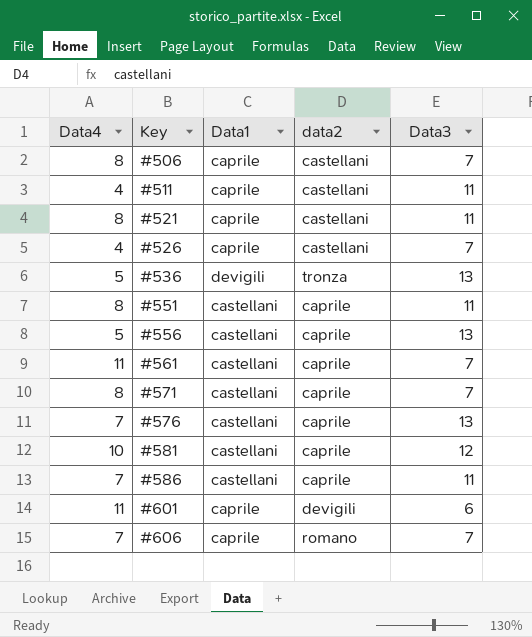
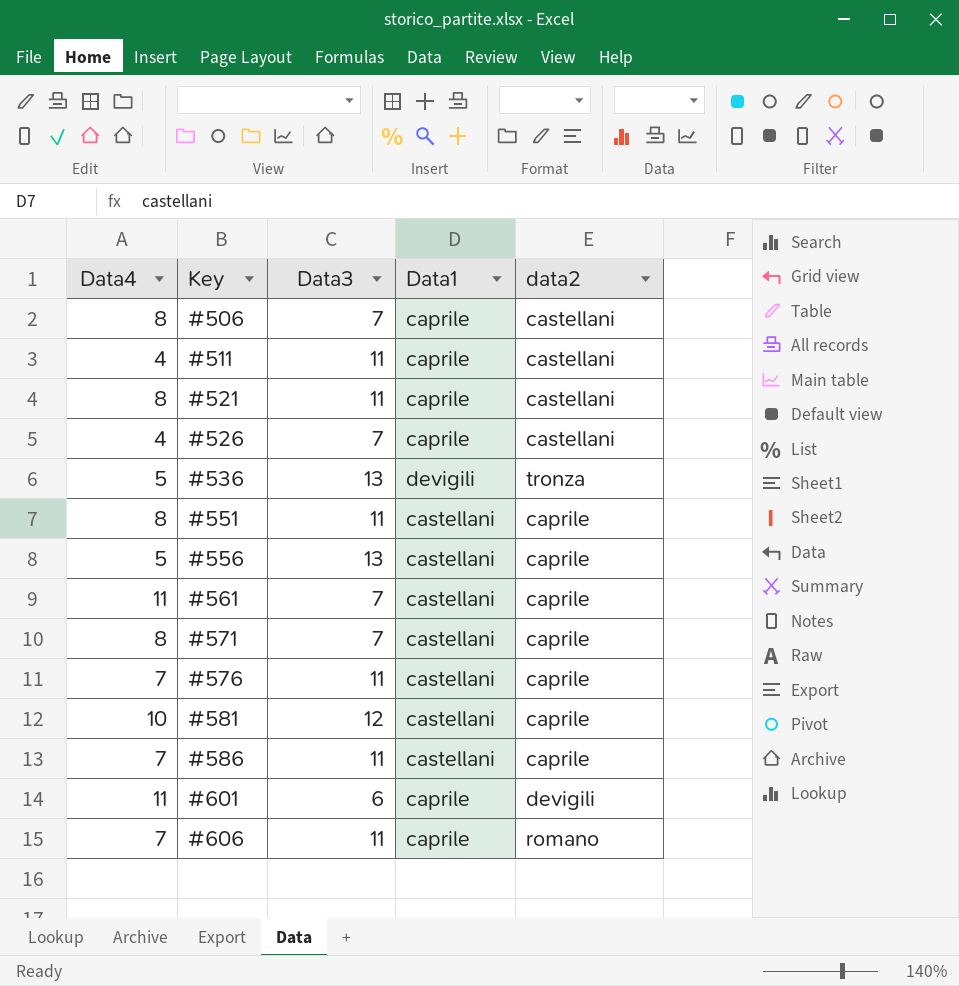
column Data3 | position: 5 -> 3
#576 | Data3: 13 -> 11
#606 | Data3: 7 -> 11

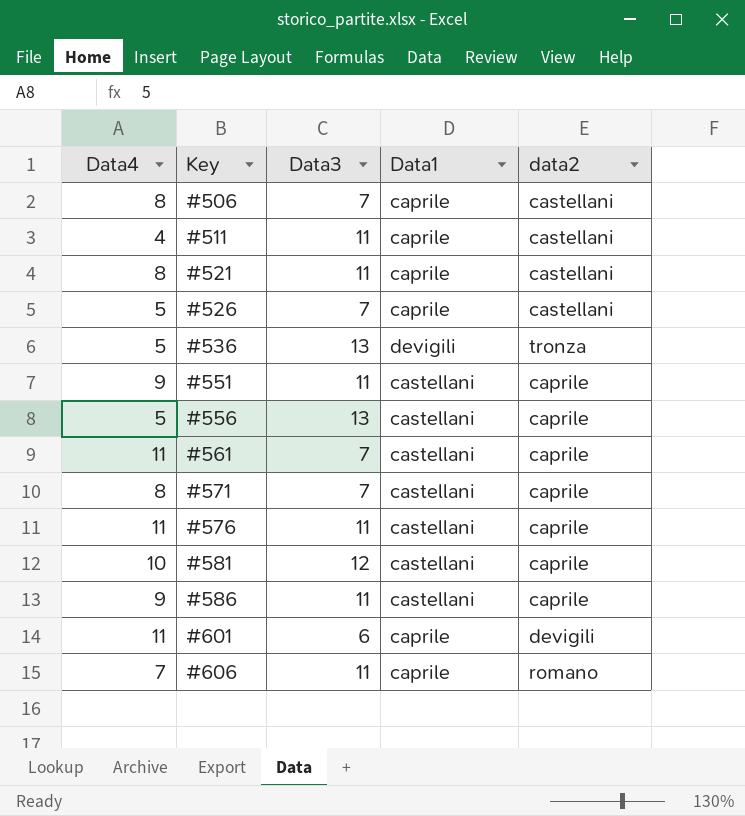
#526 | Data4: 4 -> 5
#551 | Data4: 8 -> 9
#576 | Data4: 7 -> 11
#586 | Data4: 7 -> 9

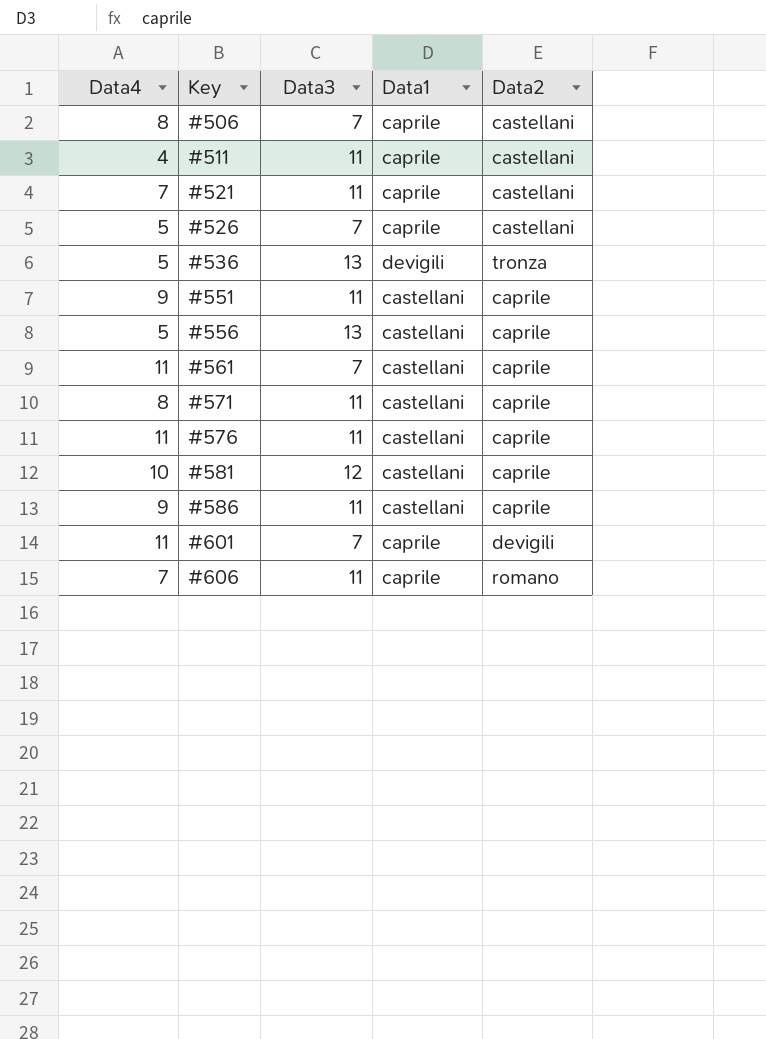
column name: data2 -> Data2
#521 | Data4: 8 -> 7
#571 | Data3: 7 -> 11
#601 | Data3: 6 -> 7

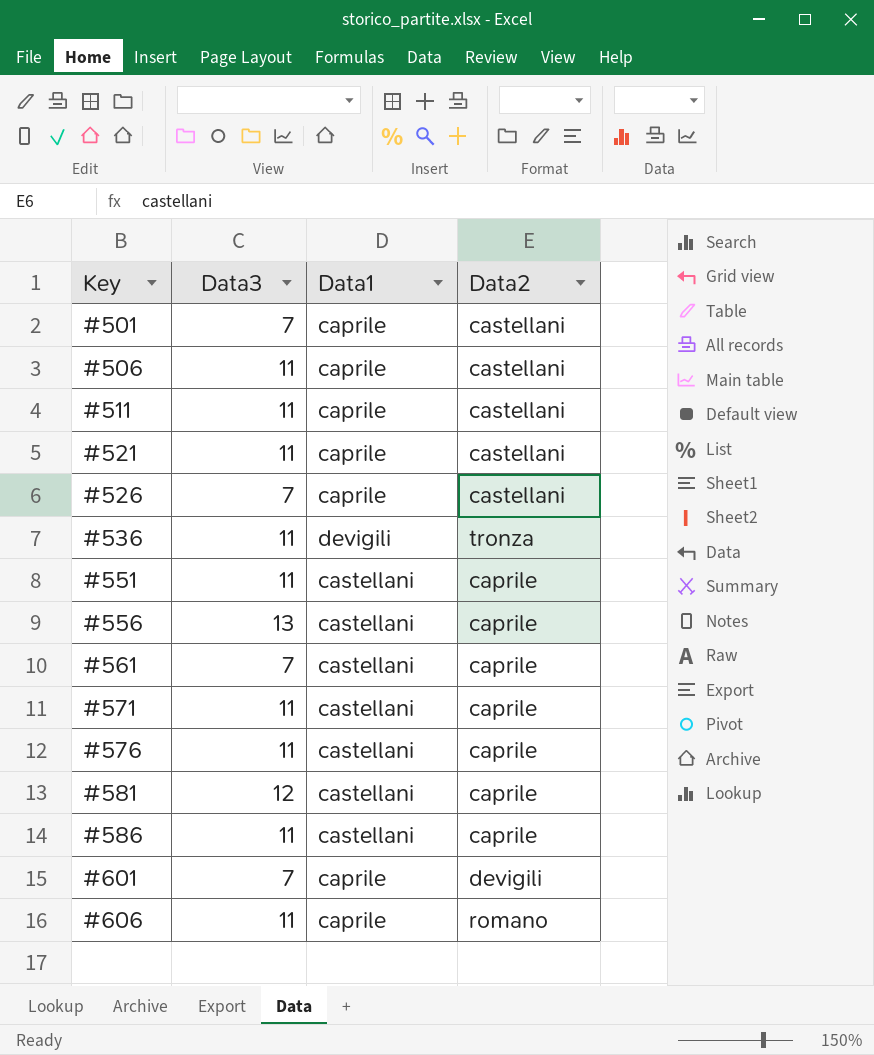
column Data4 | position: 1 -> none
row #501: none -> 7 | caprile | castellani
#506 | Data3: 7 -> 11
#536 | Data3: 13 -> 11

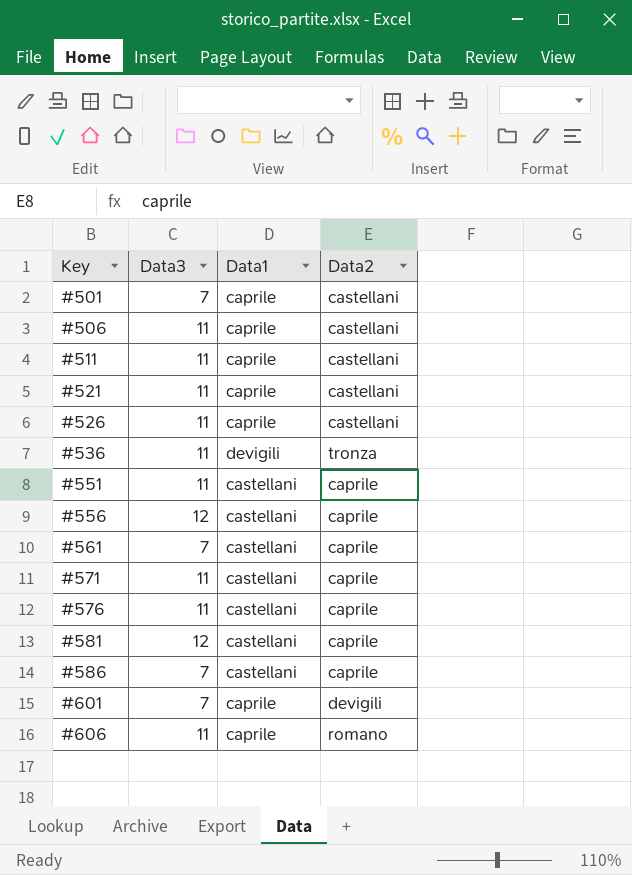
#526 | Data3: 7 -> 11
#556 | Data3: 13 -> 12
#586 | Data3: 11 -> 7

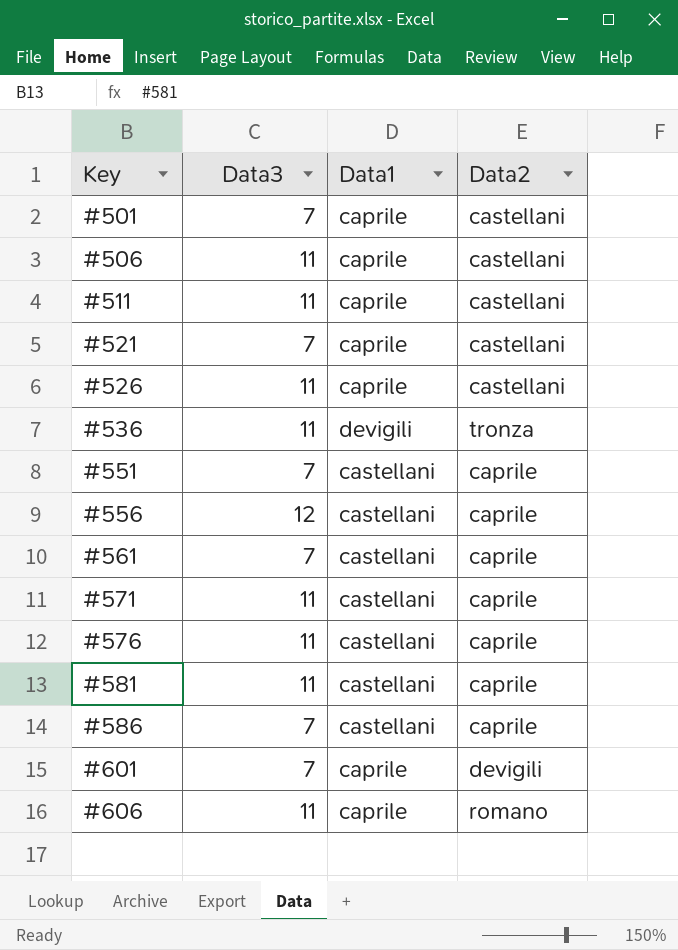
#521 | Data3: 11 -> 7
#551 | Data3: 11 -> 7
#581 | Data3: 12 -> 11

